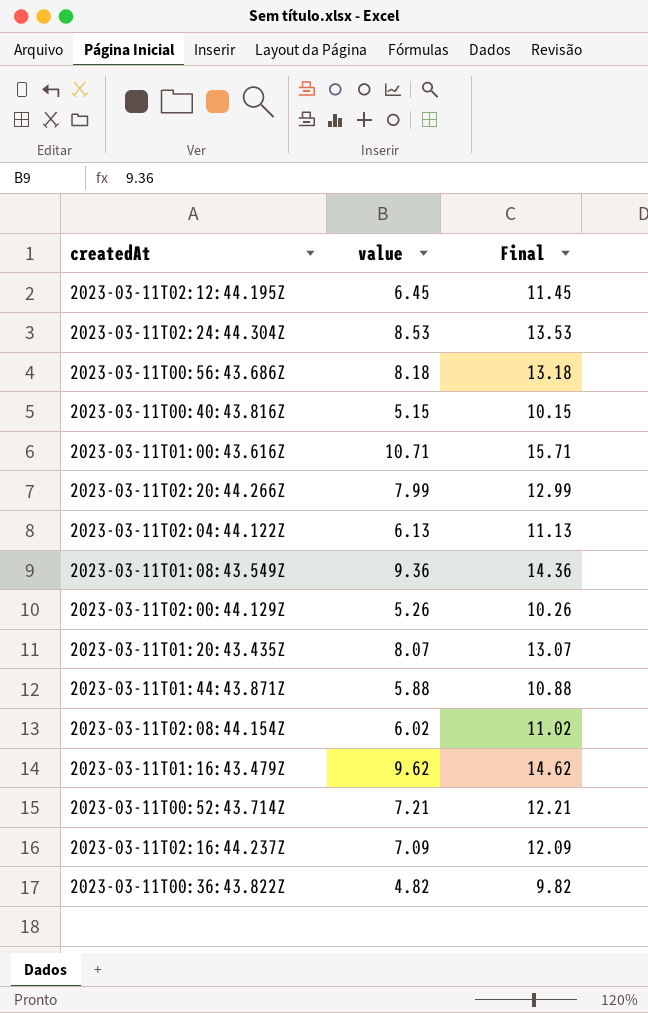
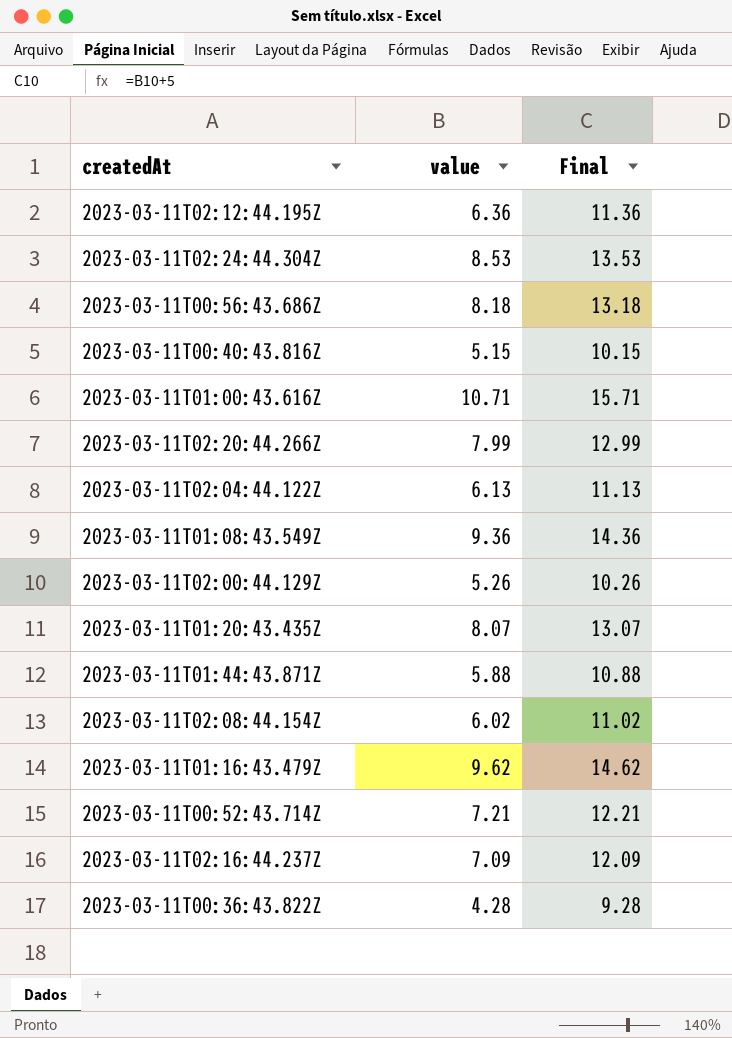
2023-03-11T02:12:44.195Z | value: 6.45 -> 6.36
2023-03-11T02:12:44.195Z | Final: 11.45 -> 11.36
2023-03-11T00:36:43.822Z | value: 4.82 -> 4.28
2023-03-11T00:36:43.822Z | Final: 9.82 -> 9.28

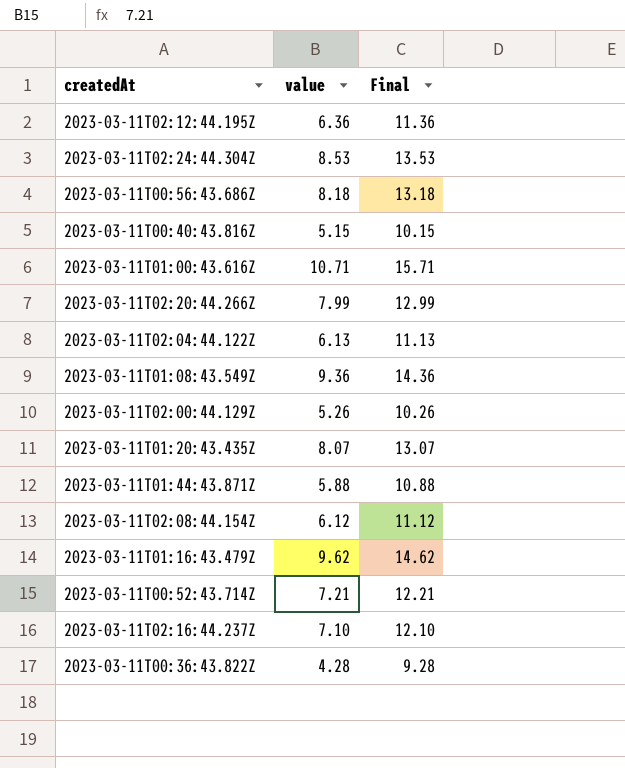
2023-03-11T02:08:44.154Z | value: 6.02 -> 6.12
2023-03-11T02:08:44.154Z | Final: 11.02 -> 11.12
2023-03-11T02:16:44.237Z | value: 7.09 -> 7.10
2023-03-11T02:16:44.237Z | Final: 12.09 -> 12.10

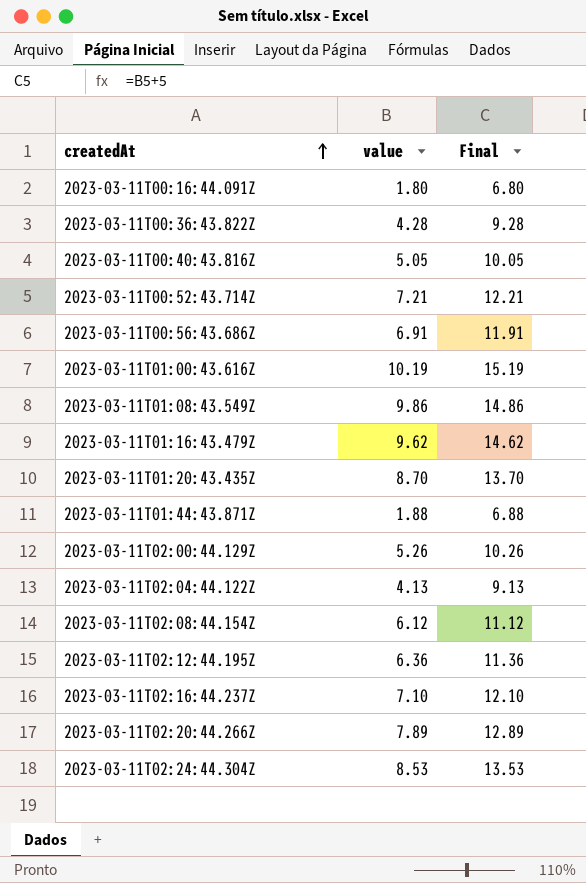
row order: none -> createdAt ascending
row 2023-03-11T00:16:44.091Z: none -> 1.80 | 6.80
2023-03-11T00:40:43.816Z | value: 5.15 -> 5.05
2023-03-11T00:40:43.816Z | Final: 10.15 -> 10.05
2023-03-11T00:56:43.686Z | value: 8.18 -> 6.91
2023-03-11T00:56:43.686Z | Final: 13.18 -> 11.91
2023-03-11T01:00:43.616Z | value: 10.71 -> 10.19
2023-03-11T01:00:43.616Z | Final: 15.71 -> 15.19
2023-03-11T01:08:43.549Z | value: 9.36 -> 9.86
2023-03-11T01:08:43.549Z | Final: 14.36 -> 14.86
2023-03-11T01:20:43.435Z | value: 8.07 -> 8.70
2023-03-11T01:20:43.435Z | Final: 13.07 -> 13.70
2023-03-11T01:44:43.871Z | value: 5.88 -> 1.88
2023-03-11T01:44:43.871Z | Final: 10.88 -> 6.88
2023-03-11T02:04:44.122Z | value: 6.13 -> 4.13
2023-03-11T02:04:44.122Z | Final: 11.13 -> 9.13
2023-03-11T02:20:44.266Z | value: 7.99 -> 7.89
2023-03-11T02:20:44.266Z | Final: 12.99 -> 12.89

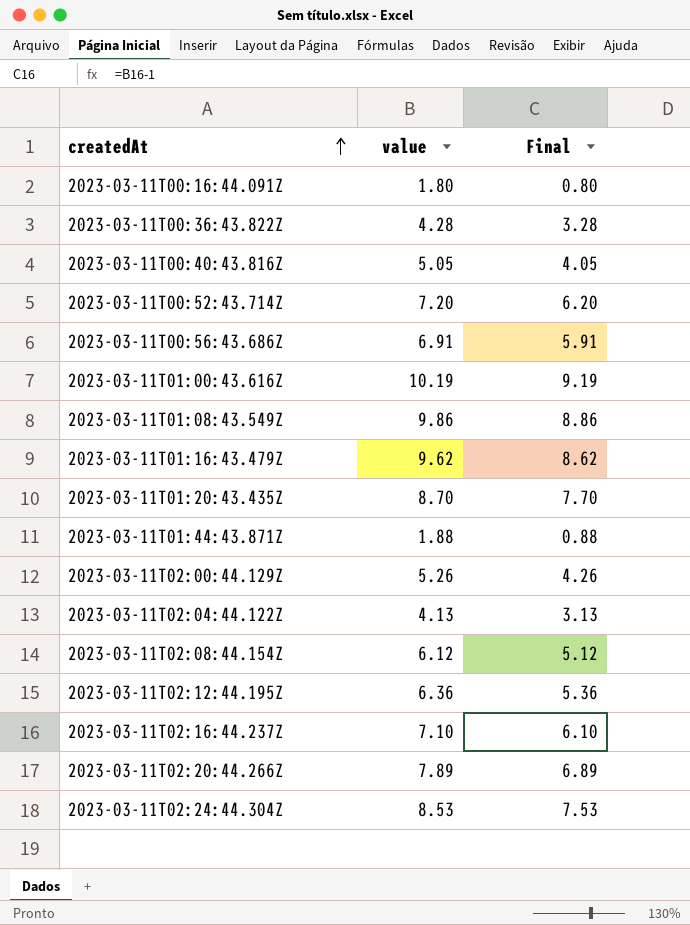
column Final | formula: [value] + 5 -> [value] - 1
2023-03-11T00:52:43.714Z | value: 7.21 -> 7.20

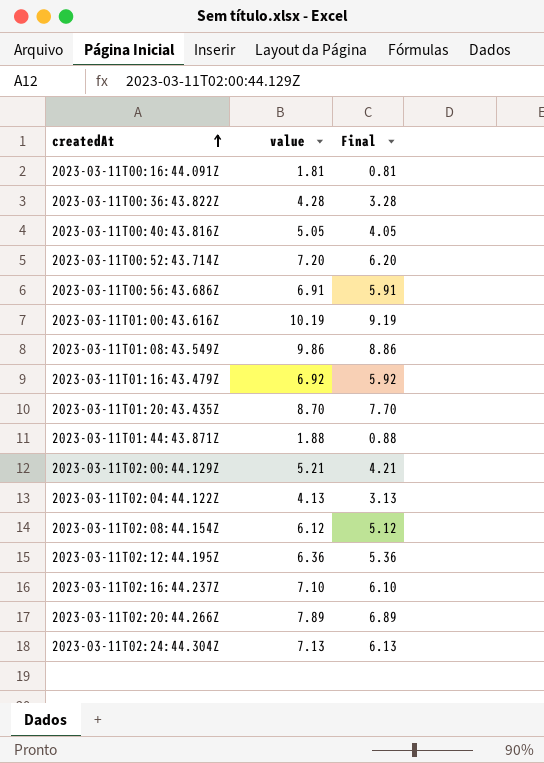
2023-03-11T00:16:44.091Z | value: 1.80 -> 1.81
2023-03-11T00:16:44.091Z | Final: 0.80 -> 0.81
2023-03-11T01:16:43.479Z | value: 9.62 -> 6.92
2023-03-11T01:16:43.479Z | Final: 8.62 -> 5.92
2023-03-11T02:00:44.129Z | value: 5.26 -> 5.21
2023-03-11T02:00:44.129Z | Final: 4.26 -> 4.21
2023-03-11T02:24:44.304Z | value: 8.53 -> 7.13
2023-03-11T02:24:44.304Z | Final: 7.53 -> 6.13

